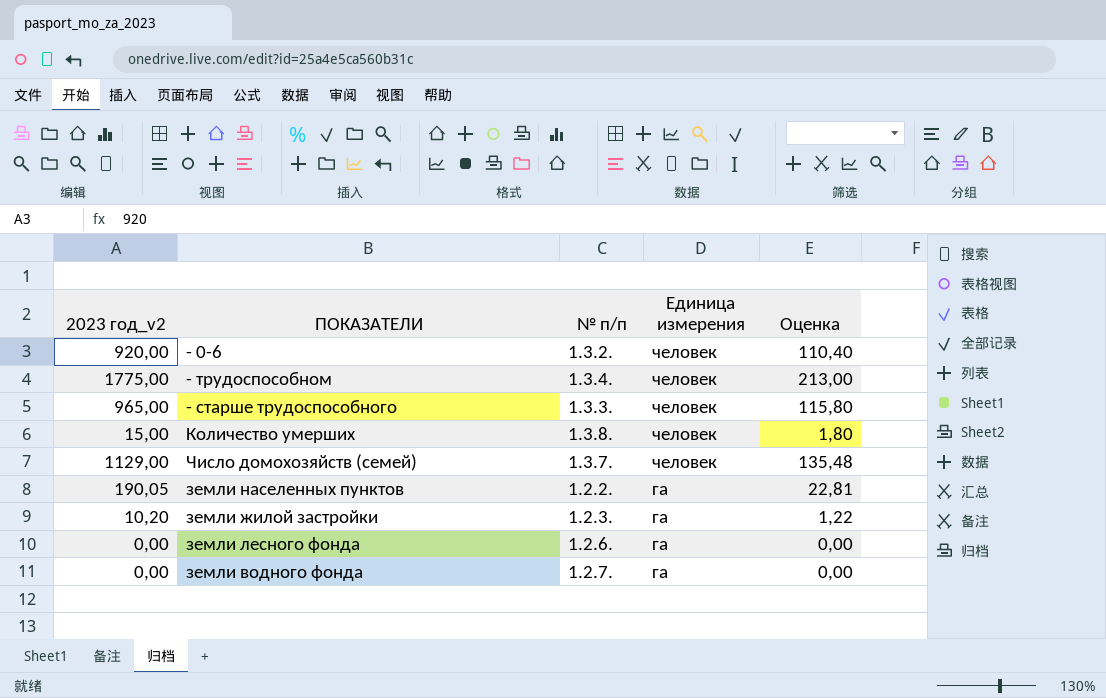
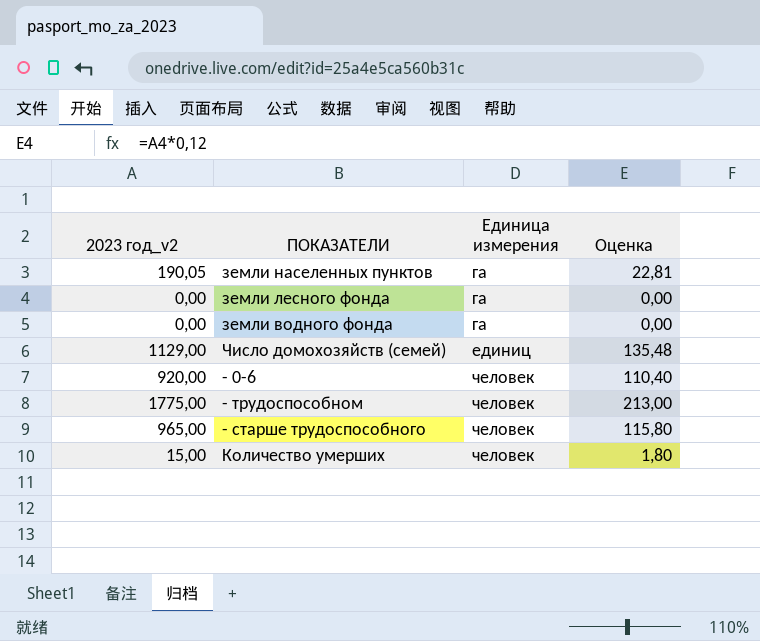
row order: Единица измерения descending -> Единица измерения ascending
column № п/п | position: 3 -> none
row земли жилой застройки: 10,20 | 1.2.3. | га | 1,22 -> none
Число домохозяйств (семей) | Единица измерения: человек -> единиц

